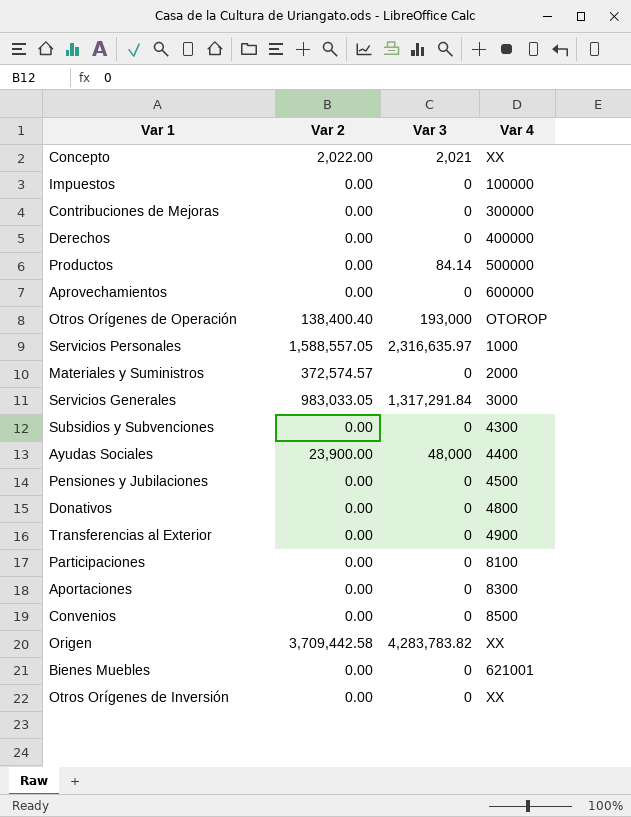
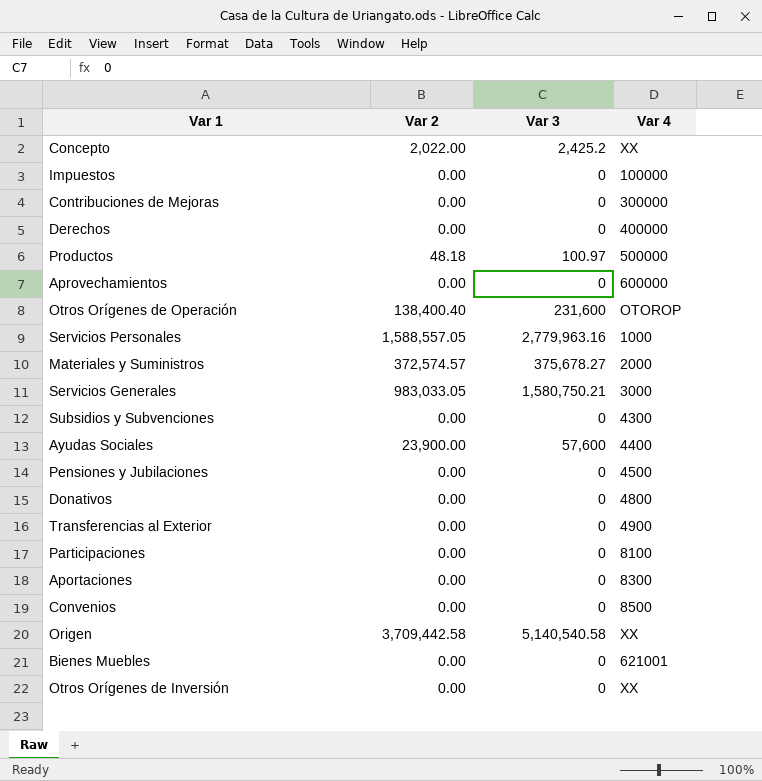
Concepto | Var 3: 2,021 -> 2,425.2
Productos | Var 2: 0.00 -> 48.18
Productos | Var 3: 84.14 -> 100.97
Otros Orígenes de Operación | Var 3: 193,000 -> 231,600
Servicios Personales | Var 3: 2,316,635.97 -> 2,779,963.16
Materiales y Suministros | Var 3: 0 -> 375,678.27
Servicios Generales | Var 3: 1,317,291.84 -> 1,580,750.21
Ayudas Sociales | Var 3: 48,000 -> 57,600
Origen | Var 3: 4,283,783.82 -> 5,140,540.58

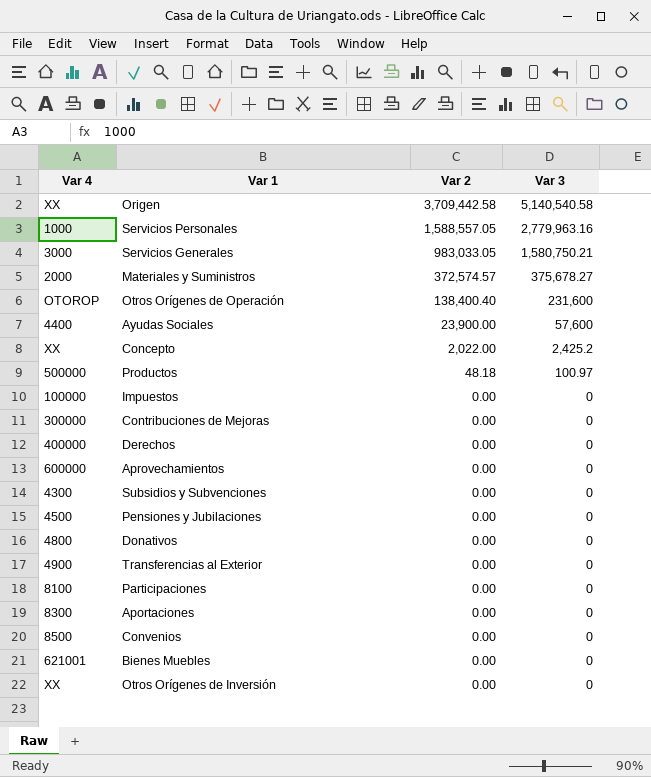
row order: none -> Var 2 descending
column Var 4 | position: 4 -> 1

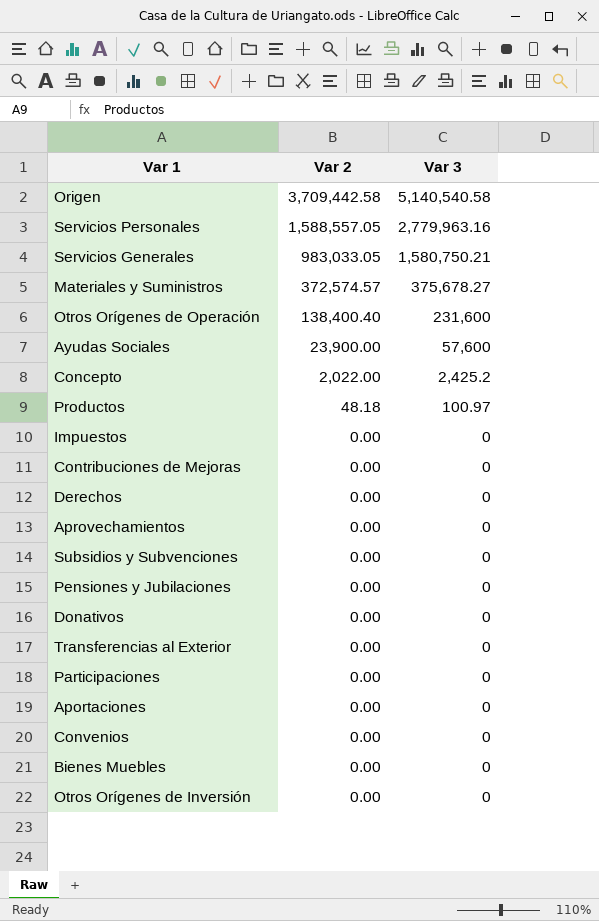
column Var 4 | position: 1 -> none

